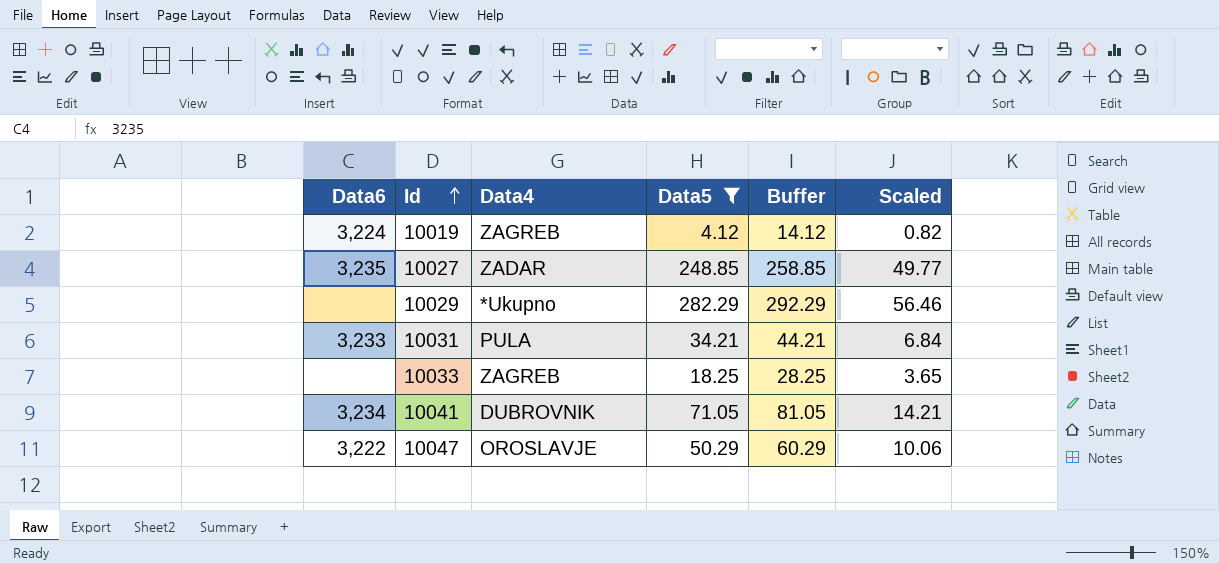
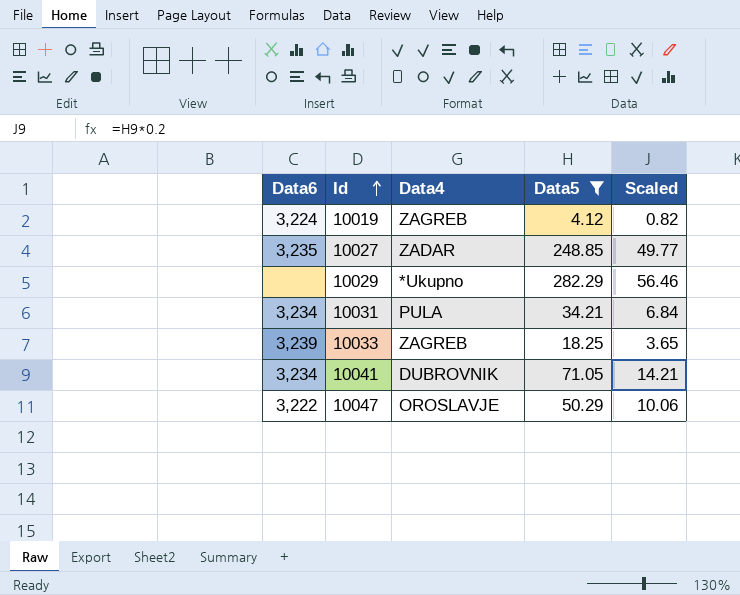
column Buffer | formula: [Data5] + 10 -> none
10031 | Data6: 3,233 -> 3,234
10033 | Data6: none -> 3,239

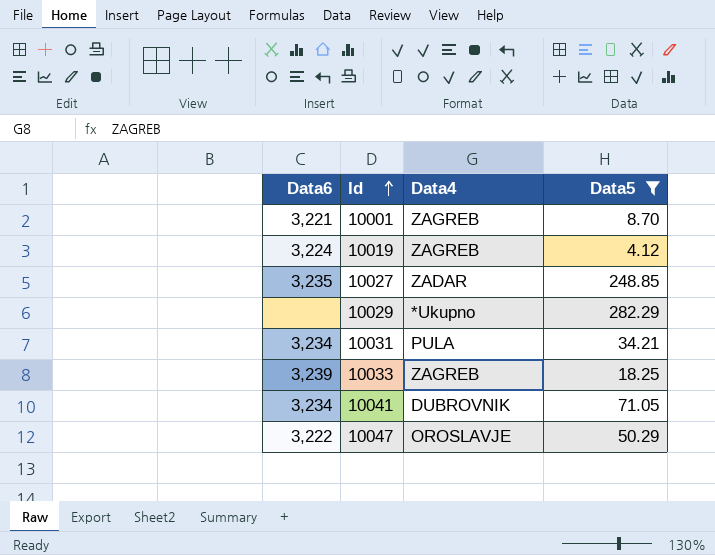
column Scaled | formula: [Data5] * 0.2 -> none
row 10001: none -> 3,221 | ZAGREB | 8.70

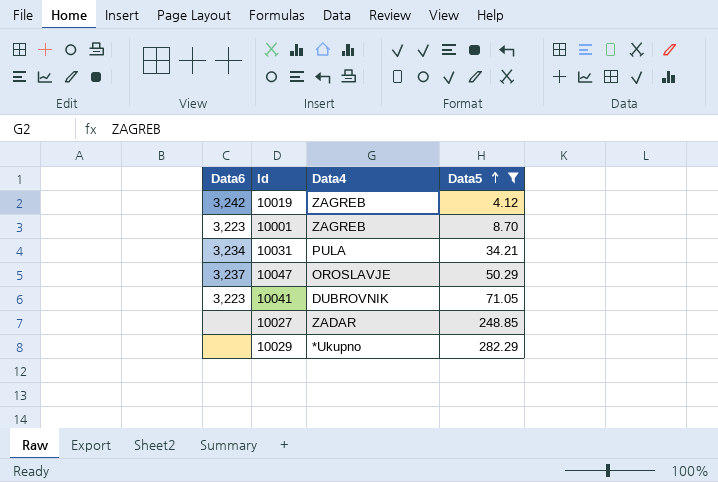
row order: Id ascending -> Data5 ascending
row 10033: 3,239 | ZAGREB | 18.25 -> none
10019 | Data6: 3,224 -> 3,242
10001 | Data6: 3,221 -> 3,223
10047 | Data6: 3,222 -> 3,237
10041 | Data6: 3,234 -> 3,223
10027 | Data6: 3,235 -> none

